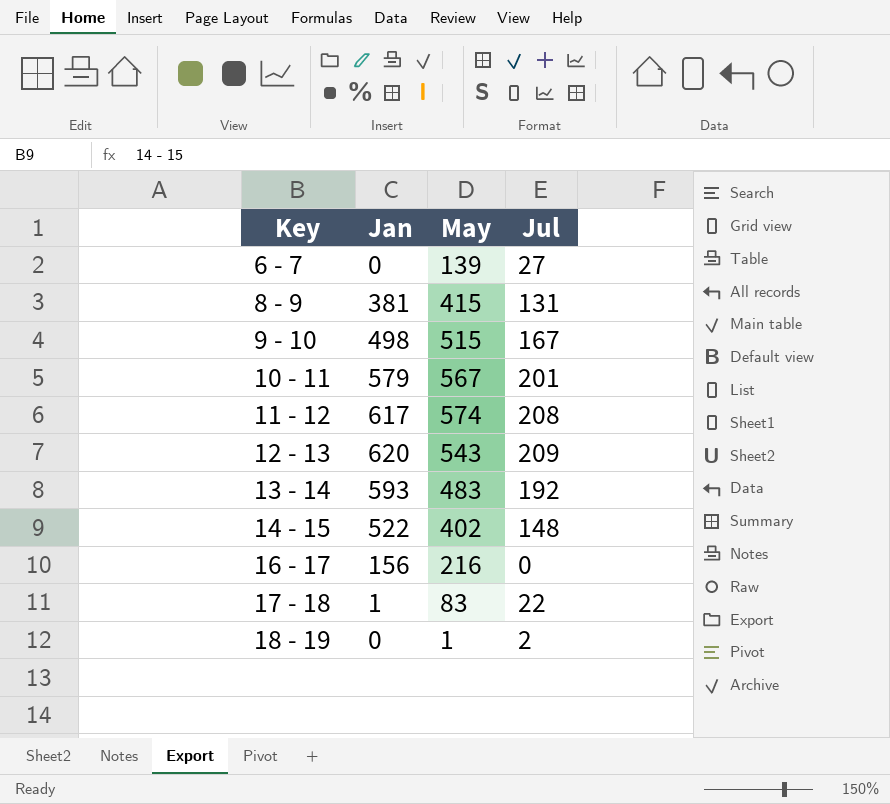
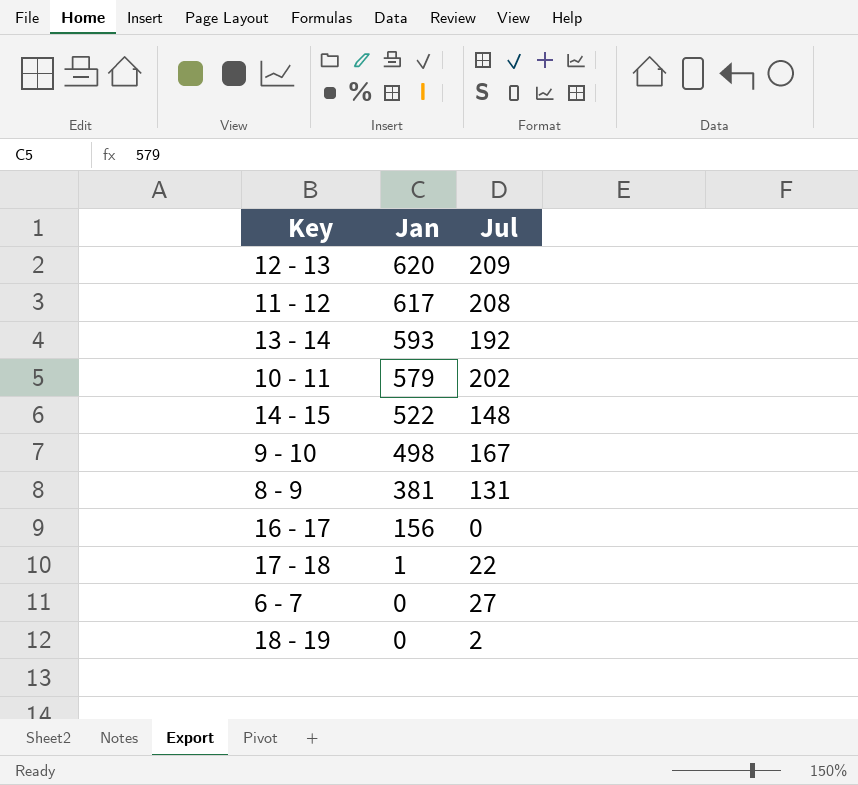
row order: Key ascending -> Jan descending
column May | position: 3 -> none
10 - 11 | Jul: 201 -> 202

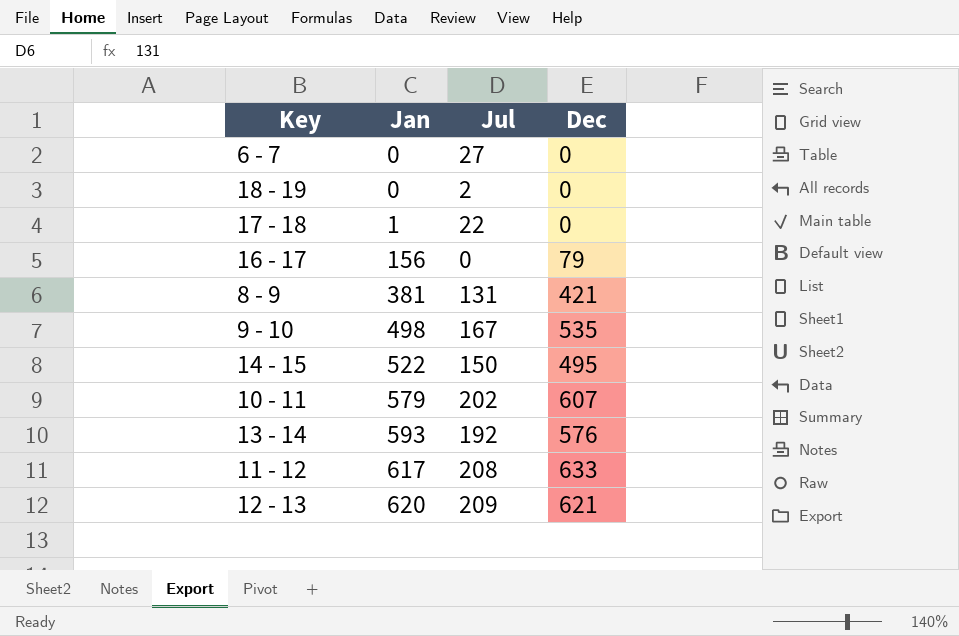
row order: Jan descending -> Jan ascending
column Dec | position: none -> 4
14 - 15 | Jul: 148 -> 150

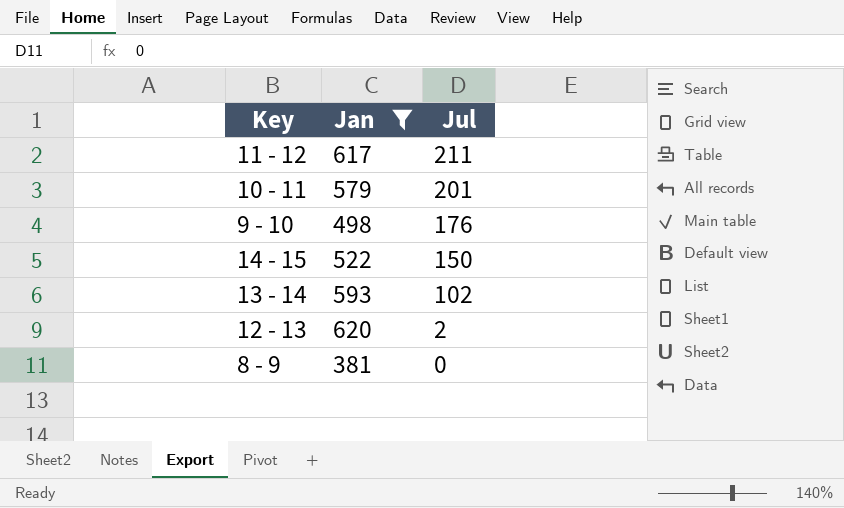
filter: none -> Jan >= 381
row order: Jan ascending -> Jul descending
column Dec | position: 4 -> none
11 - 12 | Jul: 208 -> 211
10 - 11 | Jul: 202 -> 201
9 - 10 | Jul: 167 -> 176
13 - 14 | Jul: 192 -> 102
12 - 13 | Jul: 209 -> 2
8 - 9 | Jul: 131 -> 0

